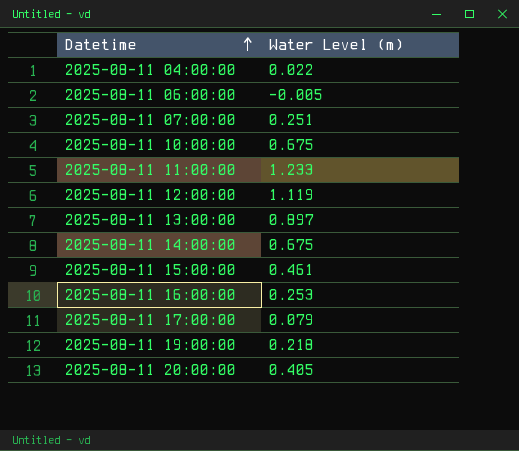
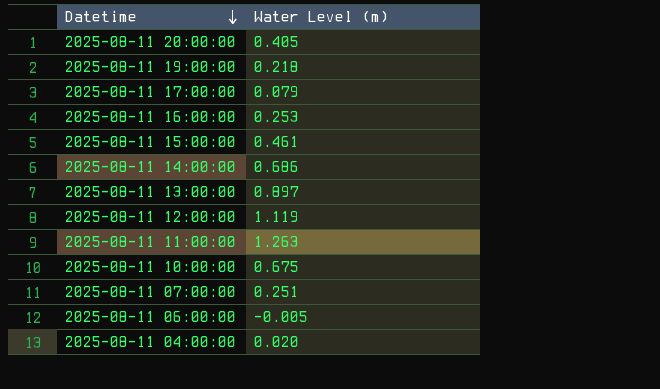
row order: Datetime ascending -> Datetime descending
2025-08-11 14:00:00 | Water Level (m): 0.675 -> 0.686
2025-08-11 11:00:00 | Water Level (m): 1.233 -> 1.263
2025-08-11 04:00:00 | Water Level (m): 0.022 -> 0.020

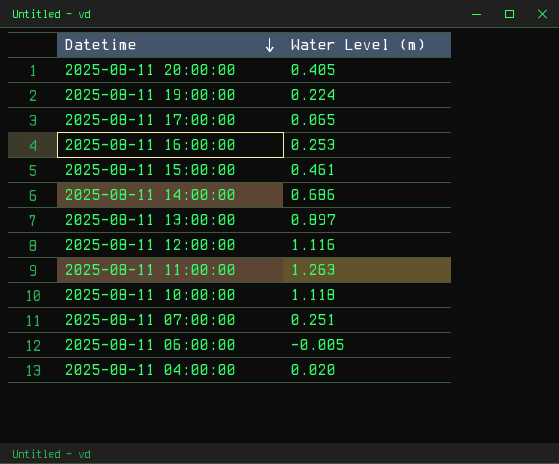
2025-08-11 19:00:00 | Water Level (m): 0.218 -> 0.224
2025-08-11 17:00:00 | Water Level (m): 0.079 -> 0.065
2025-08-11 12:00:00 | Water Level (m): 1.119 -> 1.116
2025-08-11 10:00:00 | Water Level (m): 0.675 -> 1.118

